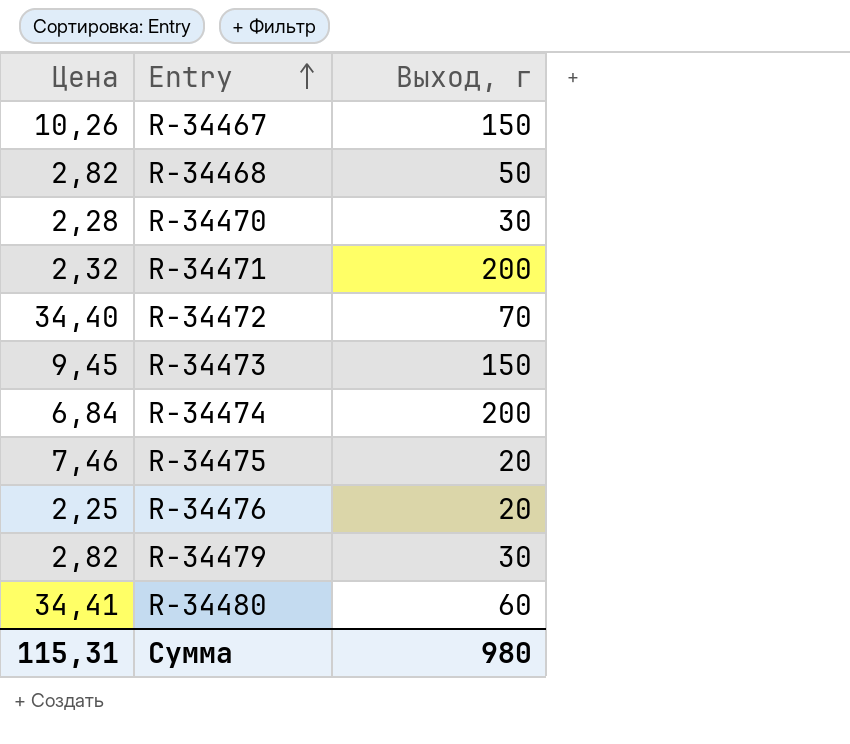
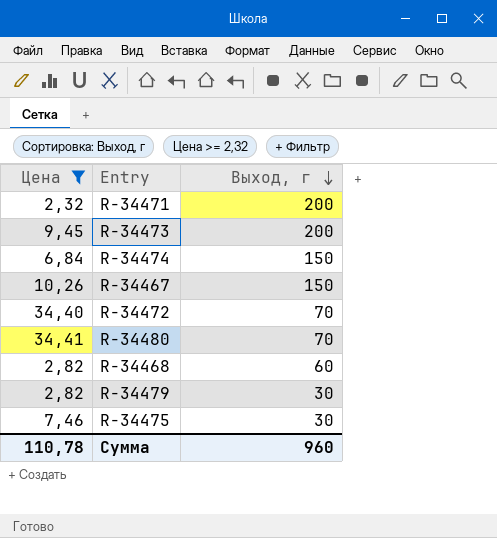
filter: none -> Цена >= 2,32
row order: Entry ascending -> Выход, г descending
R-34473 | Выход, г: 150 -> 200
R-34474 | Выход, г: 200 -> 150
R-34480 | Выход, г: 60 -> 70
R-34468 | Выход, г: 50 -> 60
R-34475 | Выход, г: 20 -> 30
Сумма | Цена: 115,31 -> 110,78
Сумма | Выход, г: 980 -> 960

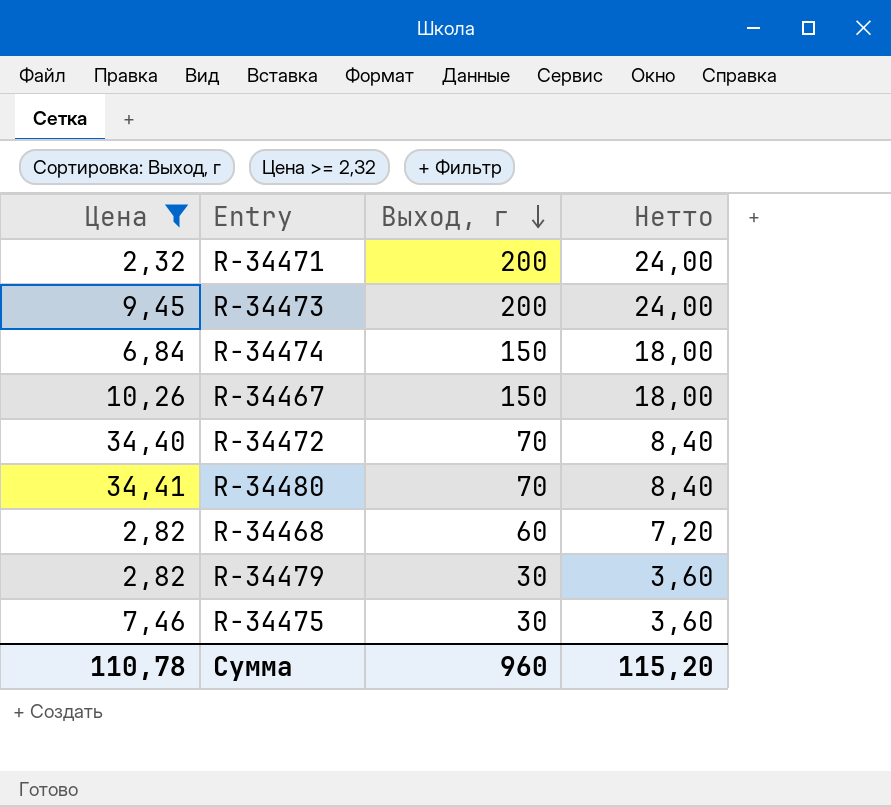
column Нетто | formula: none -> [Выход, г] * 0,12

